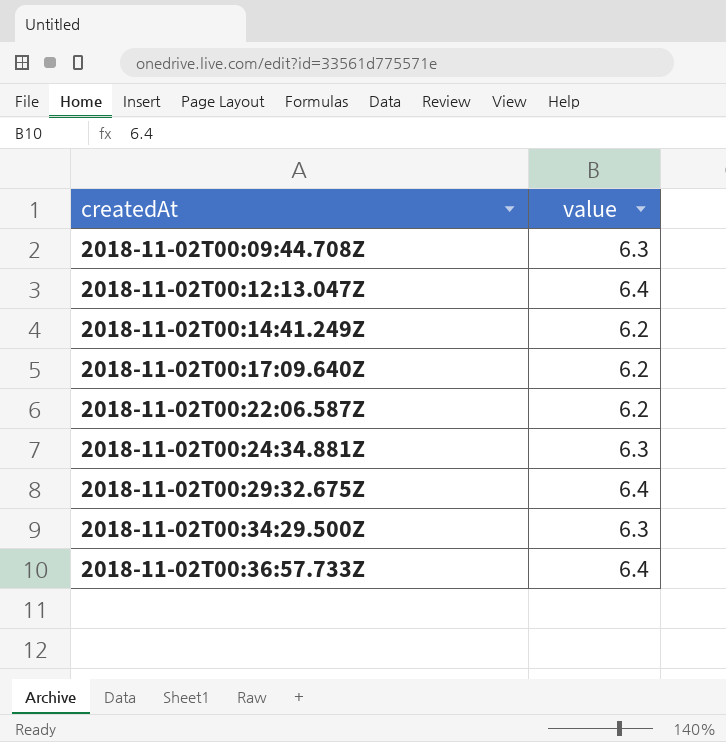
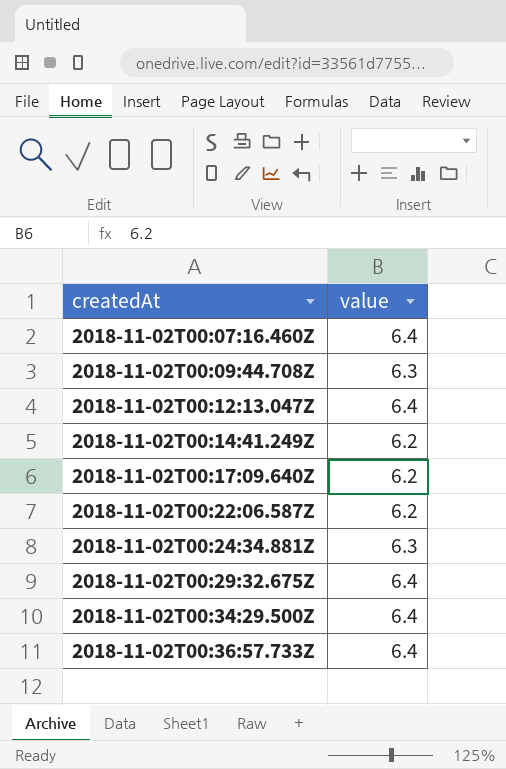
row 2018-11-02T00:07:16.460Z: none -> 6.4
2018-11-02T00:34:29.500Z | value: 6.3 -> 6.4

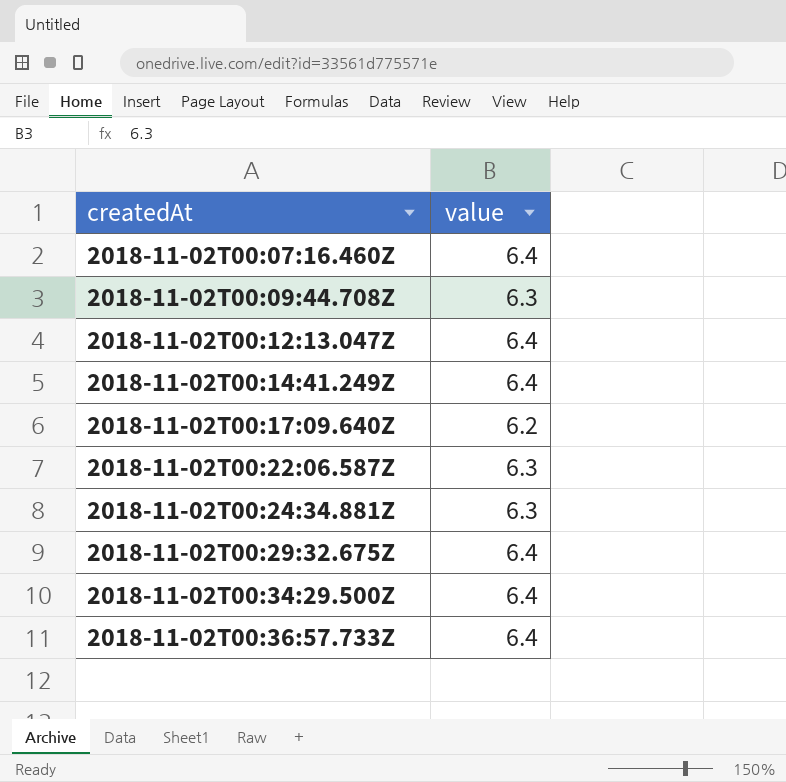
2018-11-02T00:14:41.249Z | value: 6.2 -> 6.4
2018-11-02T00:22:06.587Z | value: 6.2 -> 6.3

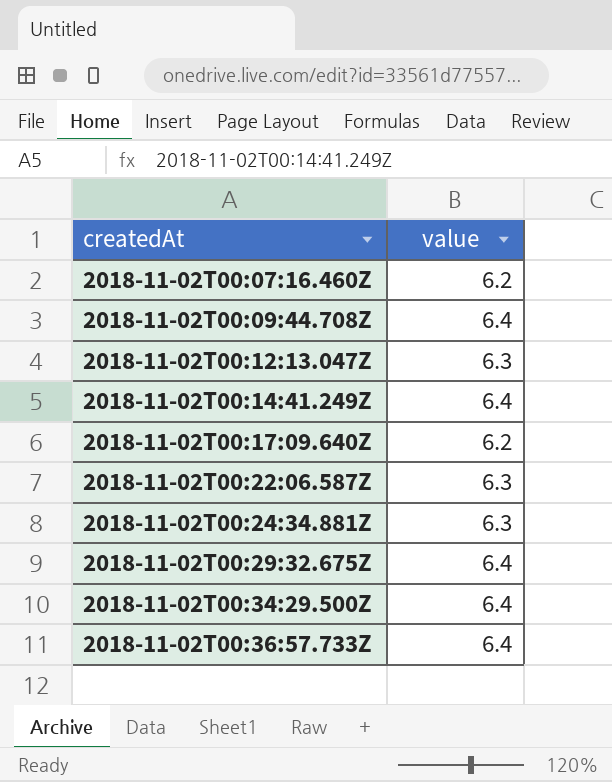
2018-11-02T00:07:16.460Z | value: 6.4 -> 6.2
2018-11-02T00:09:44.708Z | value: 6.3 -> 6.4
2018-11-02T00:12:13.047Z | value: 6.4 -> 6.3

